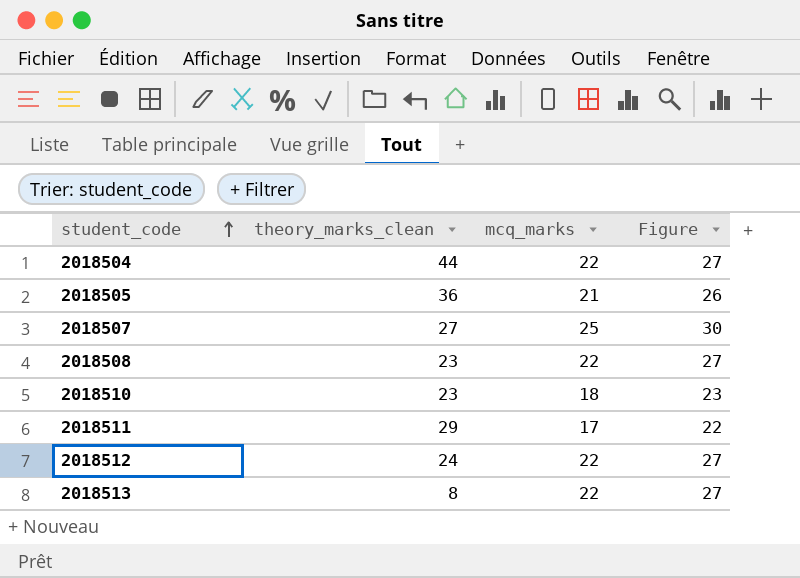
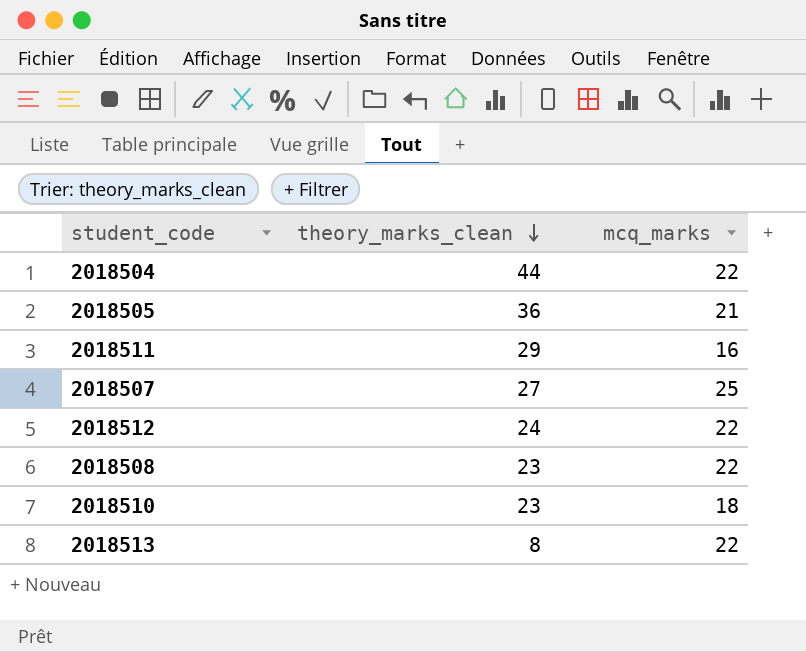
row order: student_code ascending -> theory_marks_clean descending
column Figure | formula: [mcq_marks] + 5 -> none
2018511 | mcq_marks: 17 -> 16

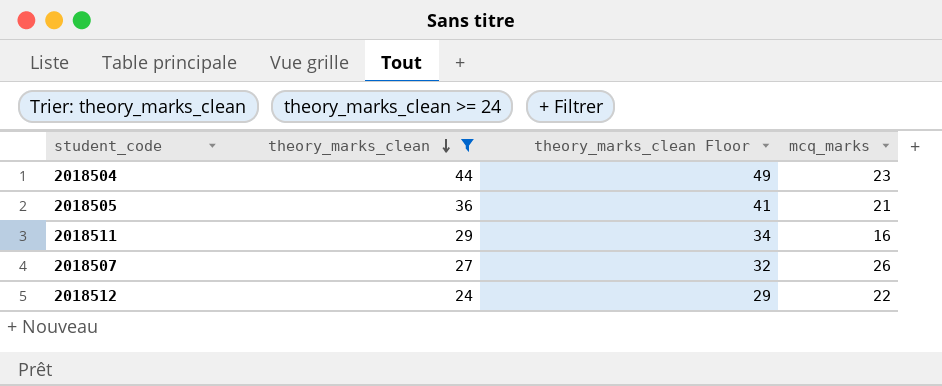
filter: none -> theory_marks_clean >= 24
column theory_marks_clean Floor | formula: none -> [theory_marks_clean] + 5
2018504 | mcq_marks: 22 -> 23
2018507 | mcq_marks: 25 -> 26

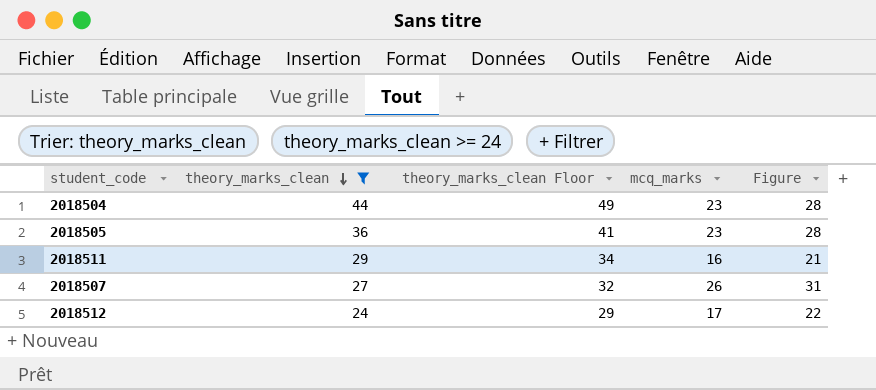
column Figure | formula: none -> [mcq_marks] + 5
2018505 | mcq_marks: 21 -> 23
2018512 | mcq_marks: 22 -> 17

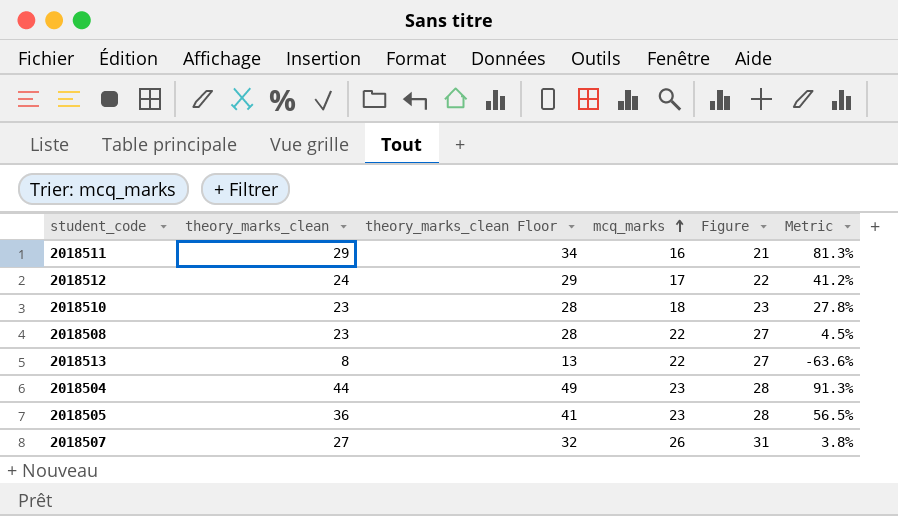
filter: theory_marks_clean >= 24 -> none
row order: theory_marks_clean descending -> mcq_marks ascending
column Metric | formula: none -> ([theory_marks_clean] - [mcq_marks]) / [mcq_marks]

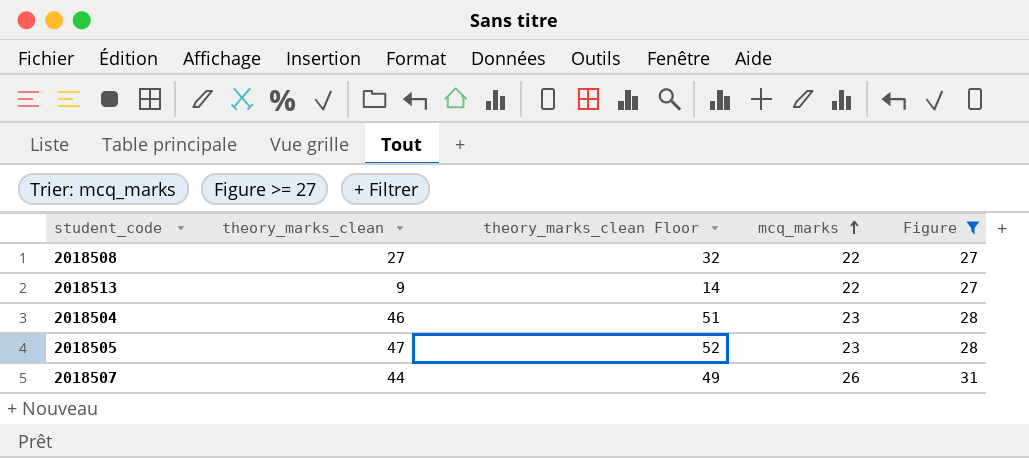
filter: none -> Figure >= 27
column Metric | formula: ([theory_marks_clean] - [mcq_marks]) / [mcq_marks] -> none
2018508 | theory_marks_clean: 23 -> 27
2018508 | theory_marks_clean Floor: 28 -> 32
2018513 | theory_marks_clean: 8 -> 9
2018513 | theory_marks_clean Floor: 13 -> 14
2018504 | theory_marks_clean: 44 -> 46
2018504 | theory_marks_clean Floor: 49 -> 51
2018505 | theory_marks_clean: 36 -> 47
2018505 | theory_marks_clean Floor: 41 -> 52
2018507 | theory_marks_clean: 27 -> 44
2018507 | theory_marks_clean Floor: 32 -> 49

